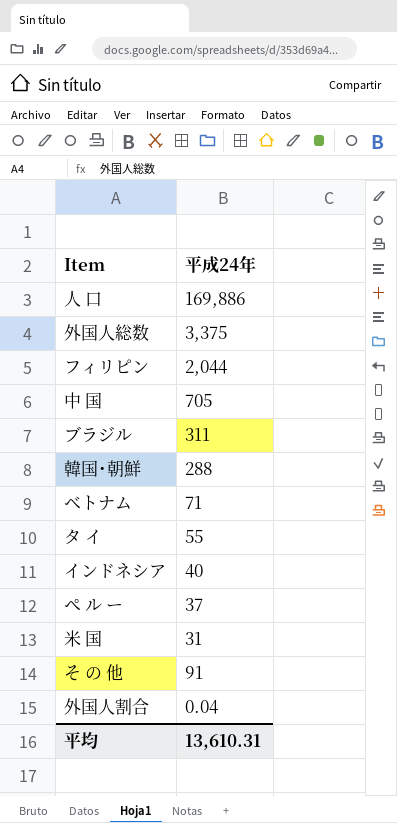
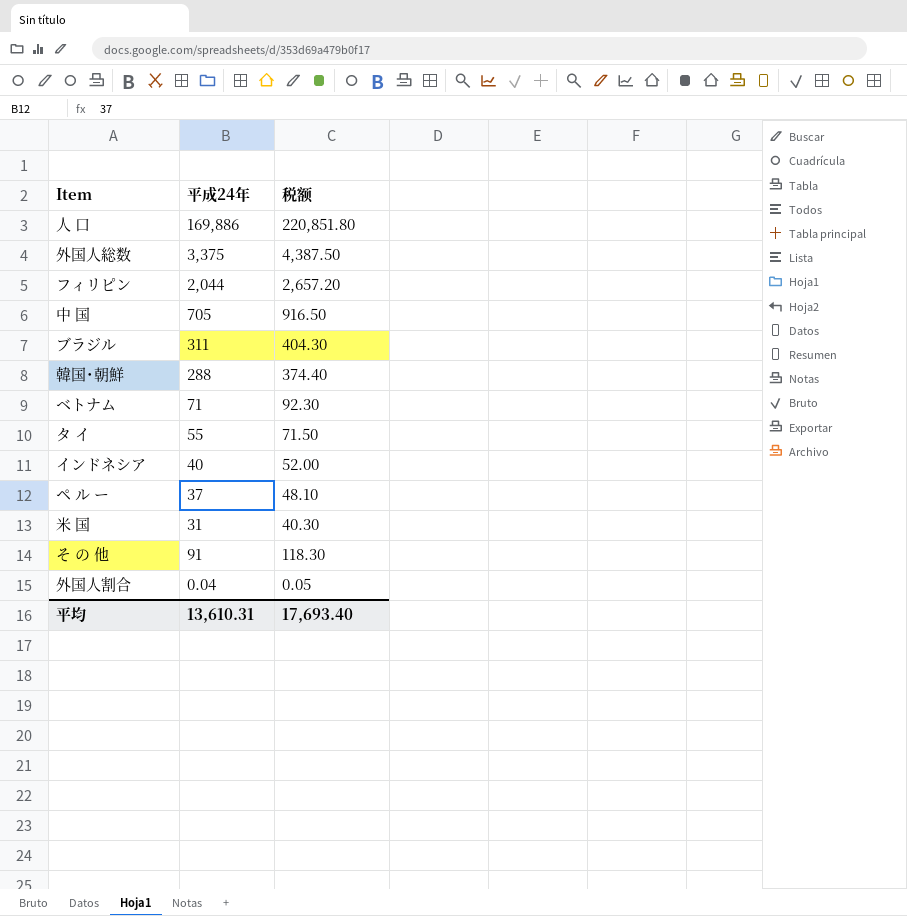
column 税额 | formula: none -> [平成24年] * 1.3

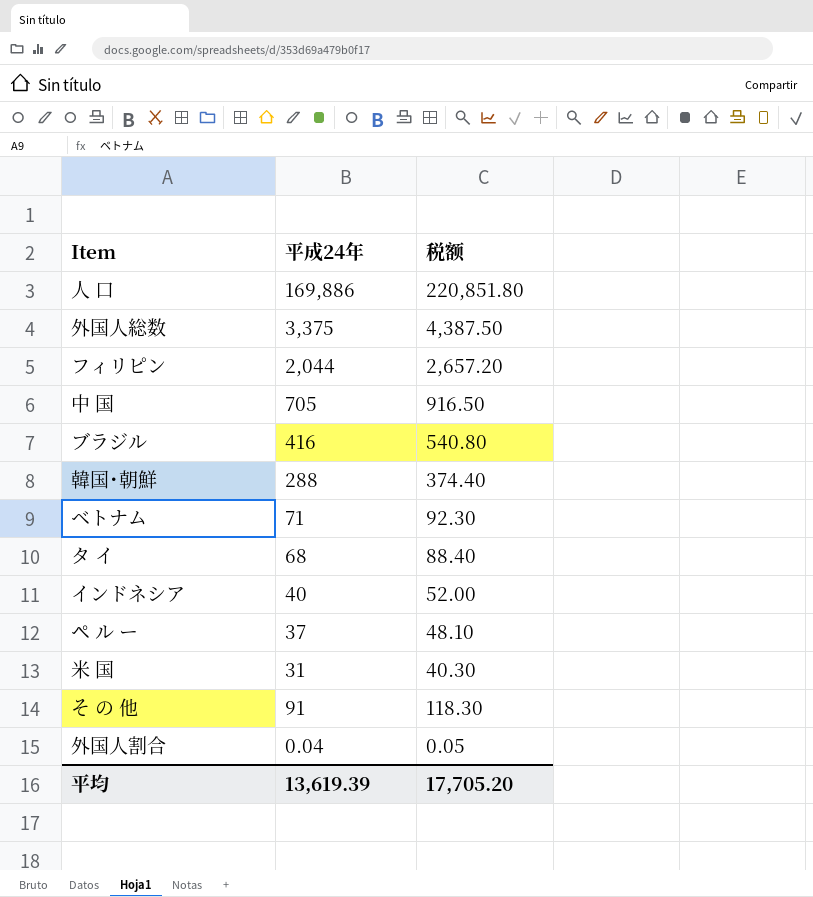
ブラジル | 平成24年: 311 -> 416
ブラジル | 税额: 404.30 -> 540.80
タ イ | 平成24年: 55 -> 68
タ イ | 税额: 71.50 -> 88.40
平均 | 平成24年: 13,610.31 -> 13,619.39
平均 | 税额: 17,693.40 -> 17,705.20

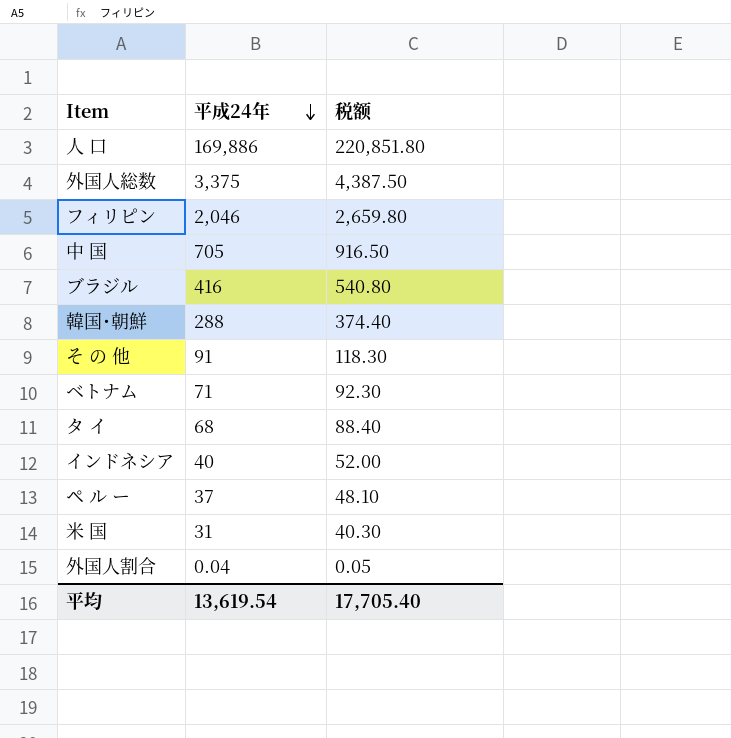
row order: none -> 平成24年 descending
フィリピン | 平成24年: 2,044 -> 2,046
フィリピン | 税额: 2,657.20 -> 2,659.80
平均 | 平成24年: 13,619.39 -> 13,619.54
平均 | 税额: 17,705.20 -> 17,705.40

